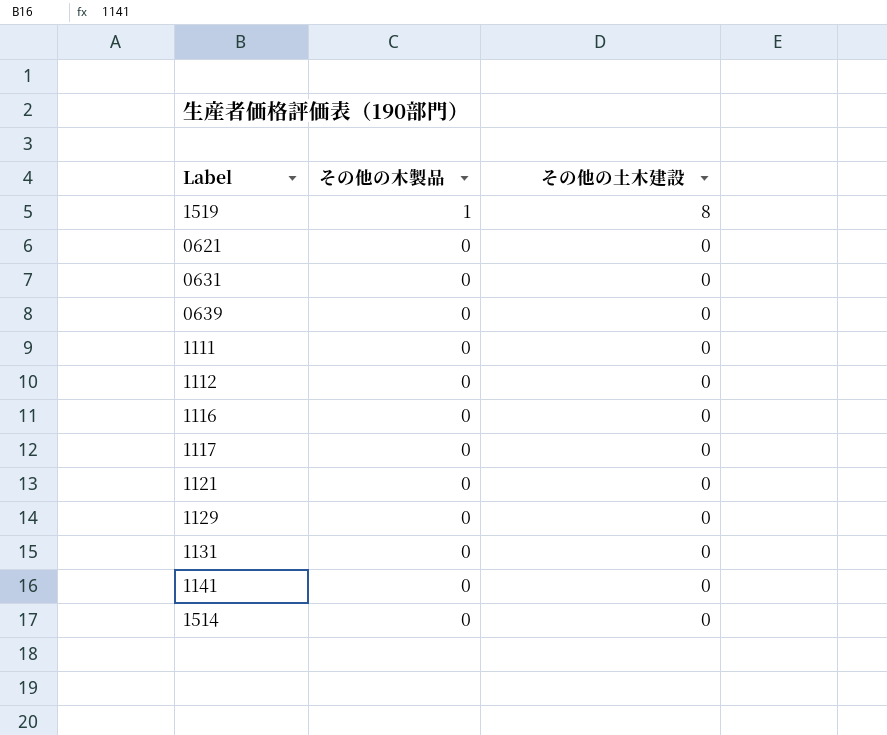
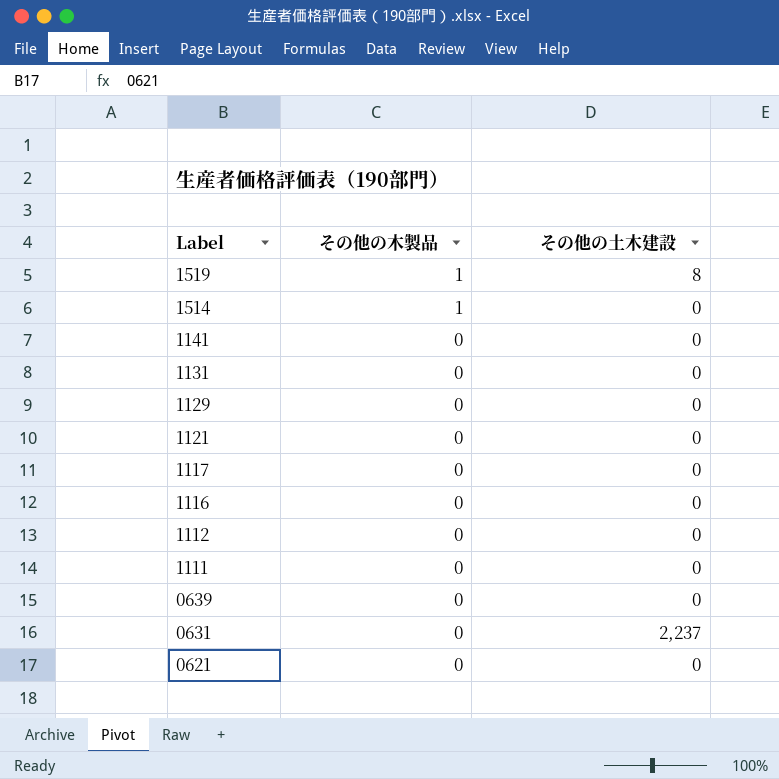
row order: その他の木製品 descending -> Label descending
1514 | その他の木製品: 0 -> 1
0631 | その他の土木建設: 0 -> 2,237

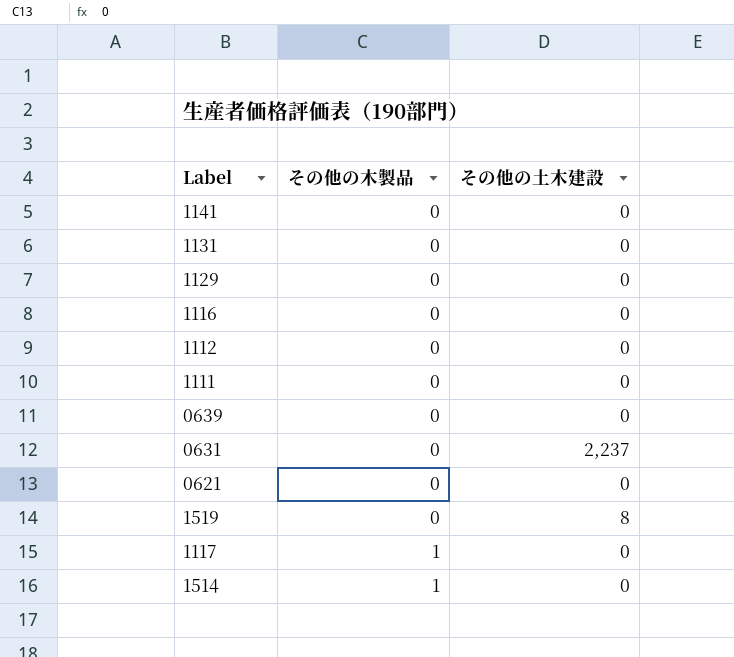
row order: Label descending -> その他の木製品 ascending
row 1121: 0 | 0 -> none
1519 | その他の木製品: 1 -> 0
1117 | その他の木製品: 0 -> 1

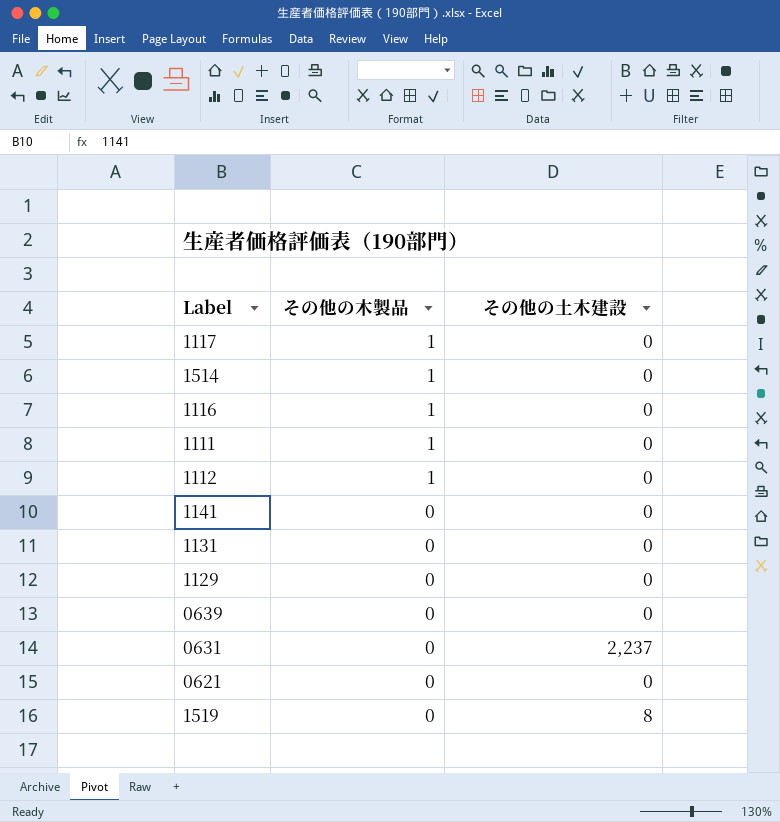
row order: その他の木製品 ascending -> その他の木製品 descending
1116 | その他の木製品: 0 -> 1
1111 | その他の木製品: 0 -> 1
1112 | その他の木製品: 0 -> 1

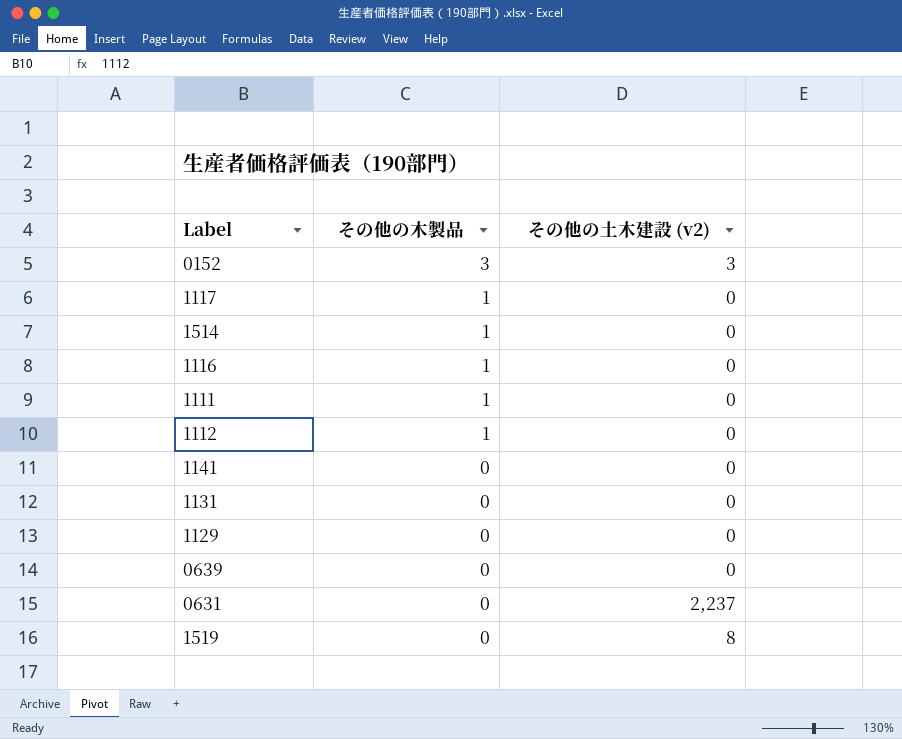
column name: その他の土木建設 -> その他の土木建設 (v2)
row 0621: 0 | 0 -> none
row 0152: none -> 3 | 3

